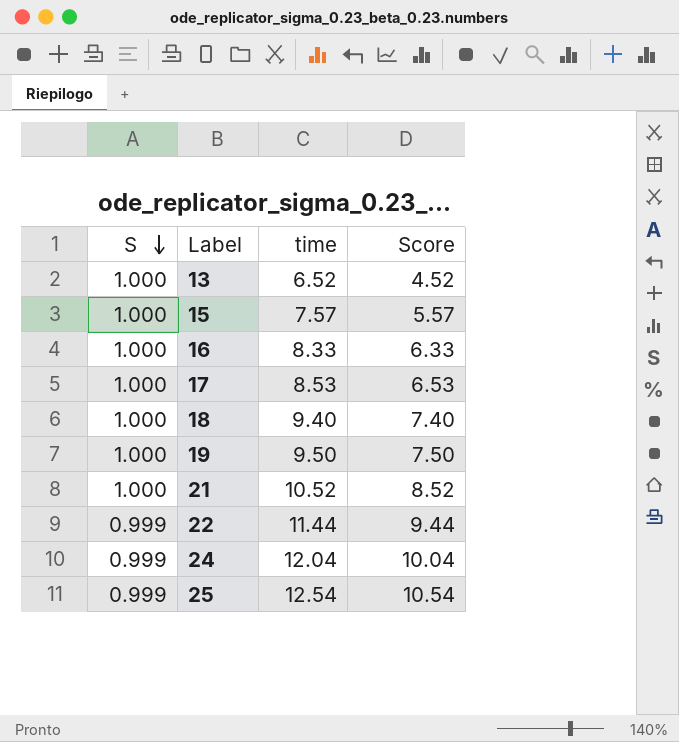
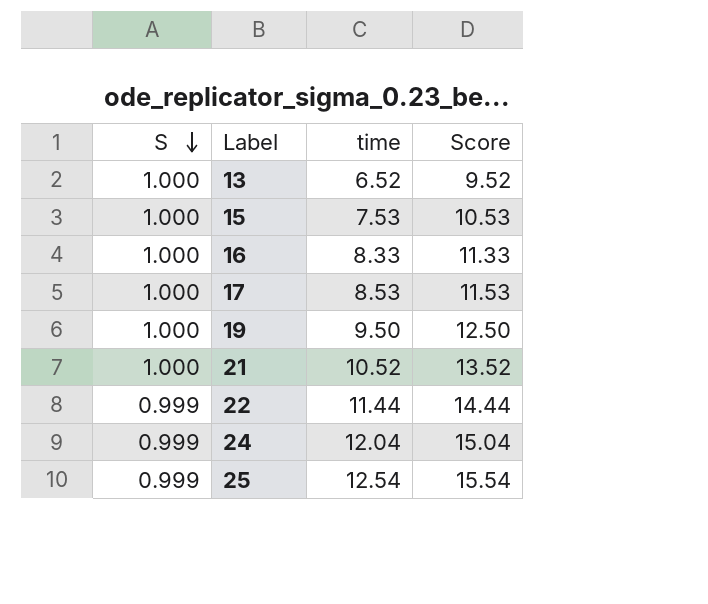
column Score | formula: [time] - 2 -> [time] + 3
row 18: 1.000 | 9.40 | 7.40 -> none
15 | time: 7.57 -> 7.53

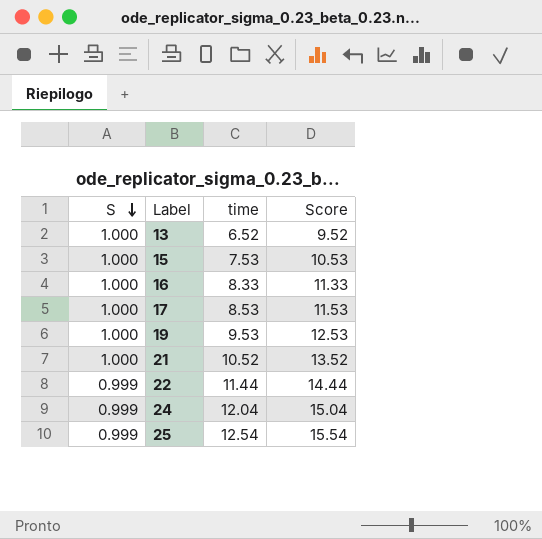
19 | time: 9.50 -> 9.53
19 | Score: 12.50 -> 12.53

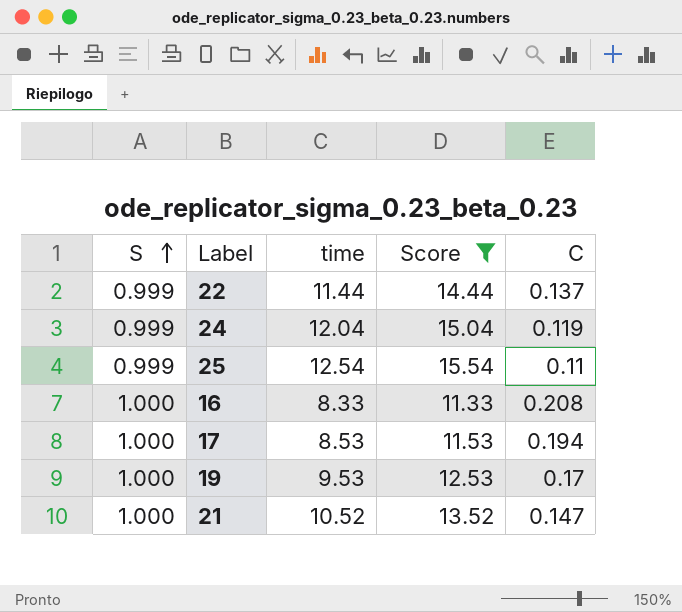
filter: none -> Score >= 11.33
row order: S descending -> S ascending
column C | position: none -> 5

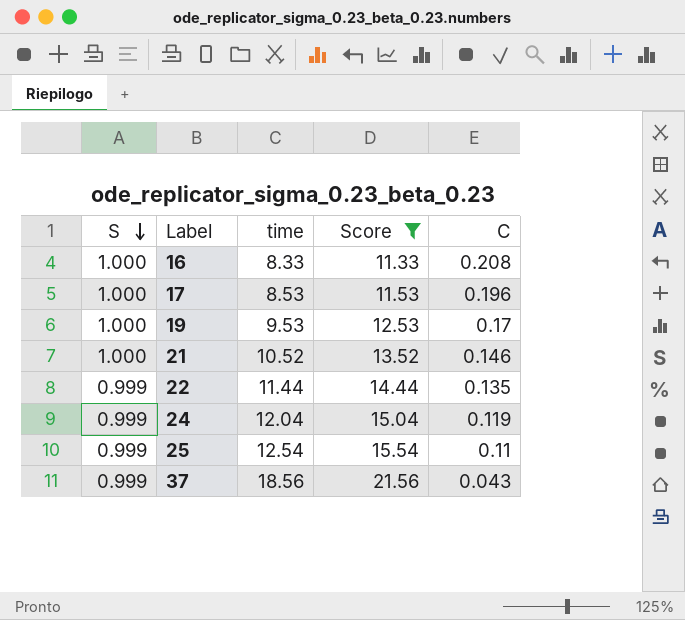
row order: S ascending -> S descending
17 | C: 0.194 -> 0.196
21 | C: 0.147 -> 0.146
22 | C: 0.137 -> 0.135
row 37: none -> 0.999 | 18.56 | 21.56 | 0.043

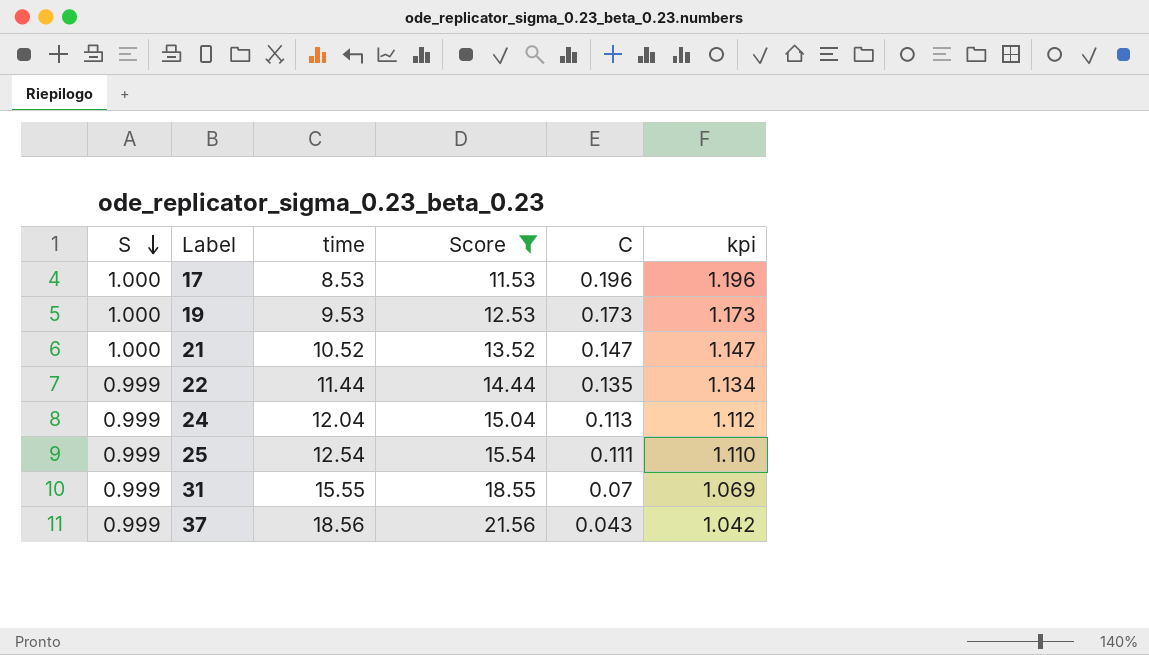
column kpi | formula: none -> [S] + [C]
row 16: 1.000 | 8.33 | 11.33 | 0.208 -> none
19 | C: 0.17 -> 0.173
21 | C: 0.146 -> 0.147
24 | C: 0.119 -> 0.113
25 | C: 0.11 -> 0.111
row 31: none -> 0.999 | 15.55 | 18.55 | 0.07 | 1.069

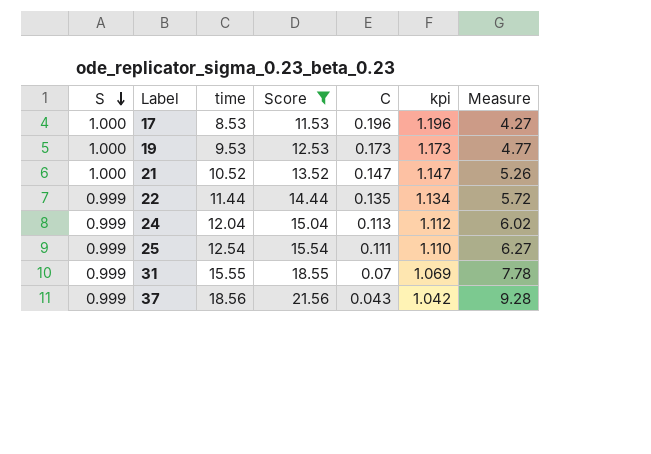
column Measure | formula: none -> [time] * 0.5

